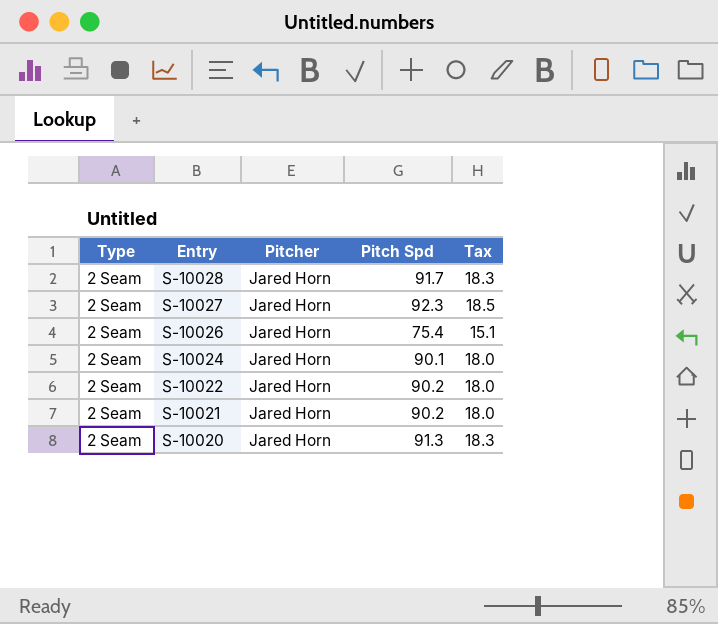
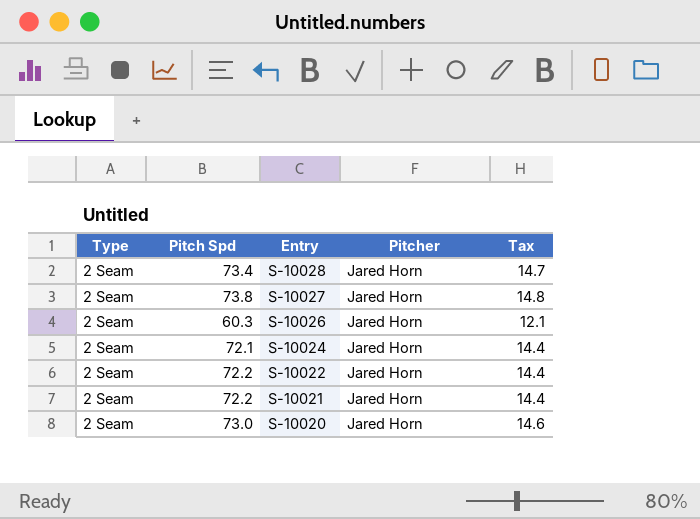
column Pitch Spd | position: 4 -> 2
S-10028 | Pitch Spd: 91.7 -> 73.4
S-10028 | Tax: 18.3 -> 14.7
S-10027 | Pitch Spd: 92.3 -> 73.8
S-10027 | Tax: 18.5 -> 14.8
S-10026 | Pitch Spd: 75.4 -> 60.3
S-10026 | Tax: 15.1 -> 12.1
S-10024 | Pitch Spd: 90.1 -> 72.1
S-10024 | Tax: 18.0 -> 14.4
S-10022 | Pitch Spd: 90.2 -> 72.2
S-10022 | Tax: 18.0 -> 14.4
S-10021 | Pitch Spd: 90.2 -> 72.2
S-10021 | Tax: 18.0 -> 14.4
S-10020 | Pitch Spd: 91.3 -> 73.0
S-10020 | Tax: 18.3 -> 14.6

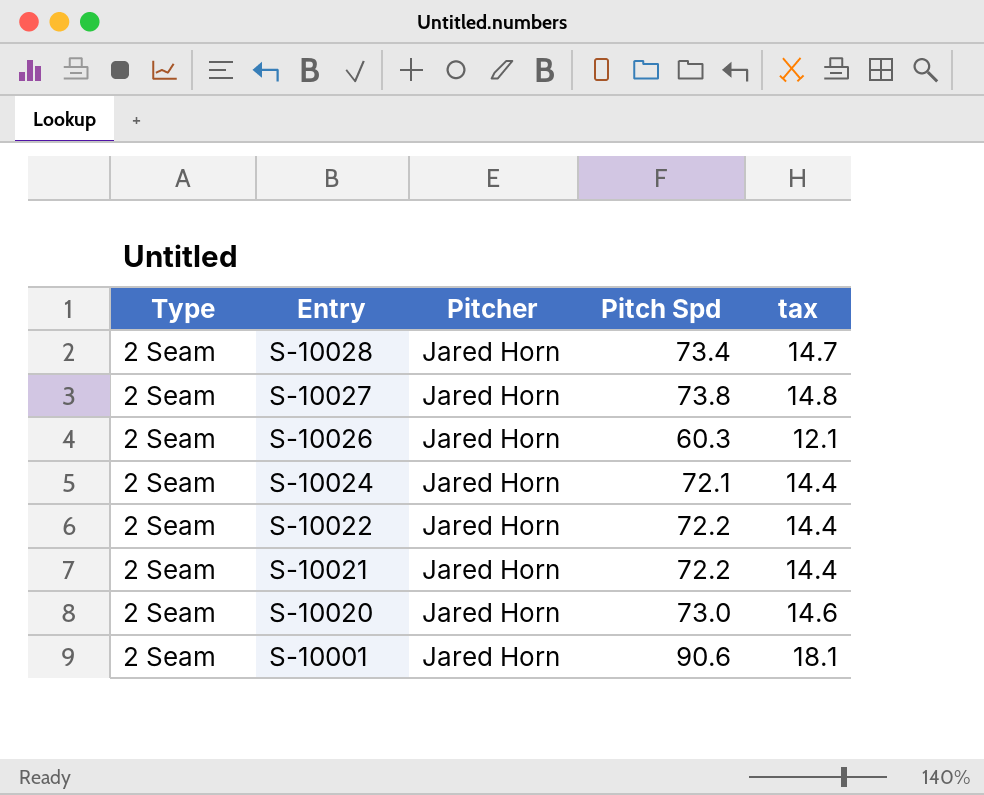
column Pitch Spd | position: 2 -> 4
column name: Tax -> tax
row S-10001: none -> 2 Seam | Jared Horn | 90.6 | 18.1

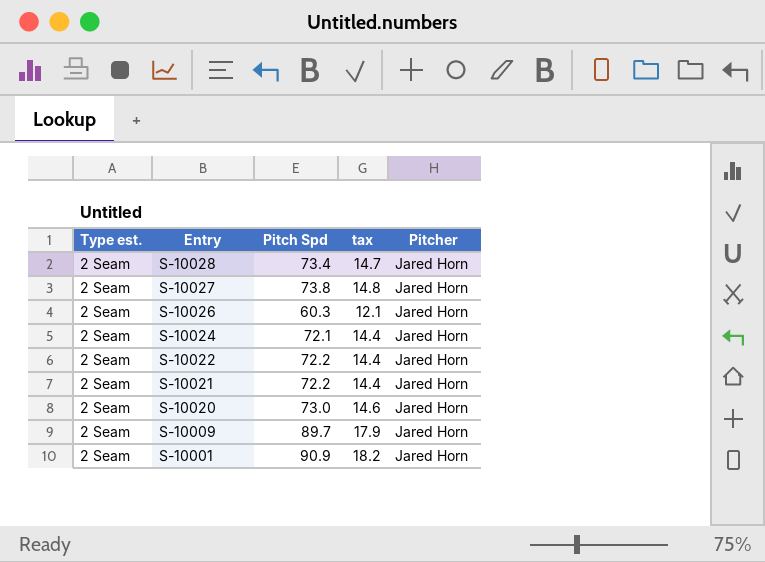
column name: Type -> Type est.
column Pitcher | position: 3 -> 5
row S-10009: none -> 2 Seam | 89.7 | 17.9 | Jared Horn
S-10001 | Pitch Spd: 90.6 -> 90.9
S-10001 | tax: 18.1 -> 18.2

